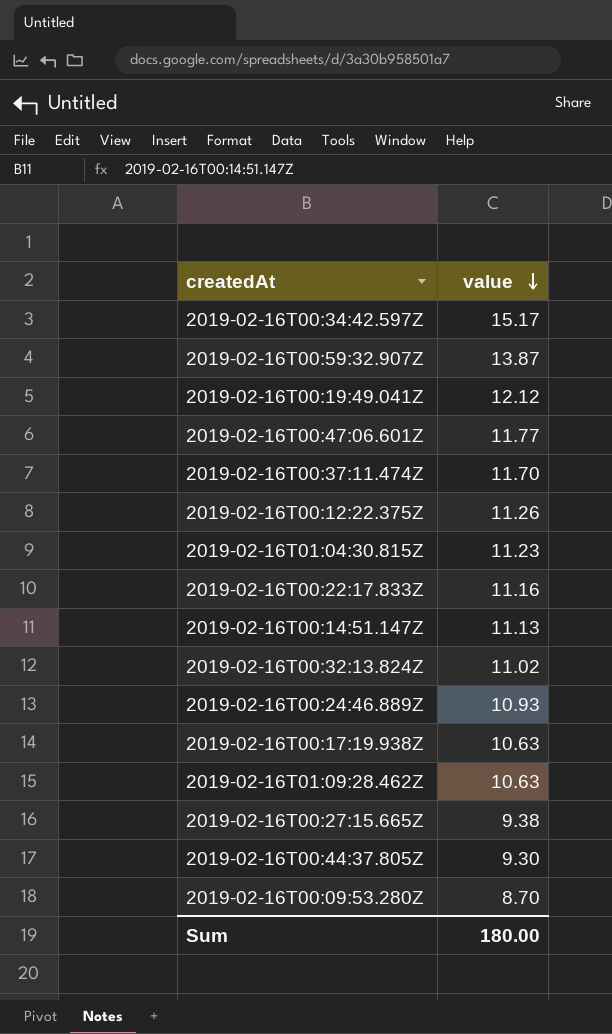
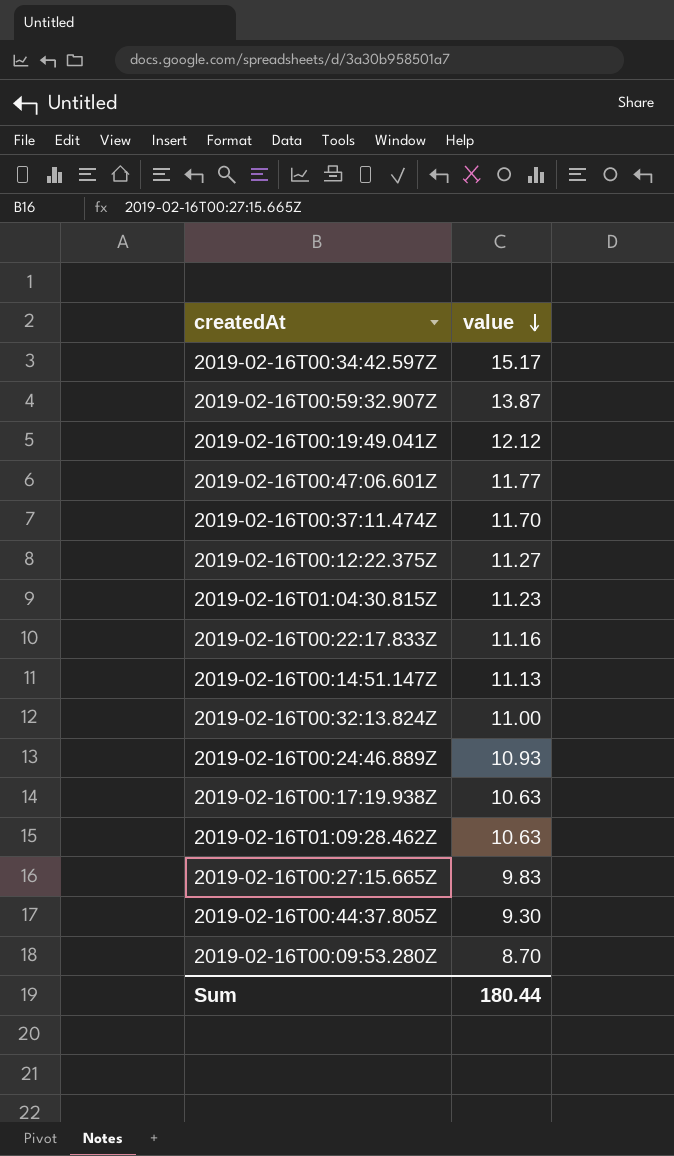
2019-02-16T00:12:22.375Z | value: 11.26 -> 11.27
2019-02-16T00:32:13.824Z | value: 11.02 -> 11.00
2019-02-16T00:27:15.665Z | value: 9.38 -> 9.83
Sum | value: 180.00 -> 180.44

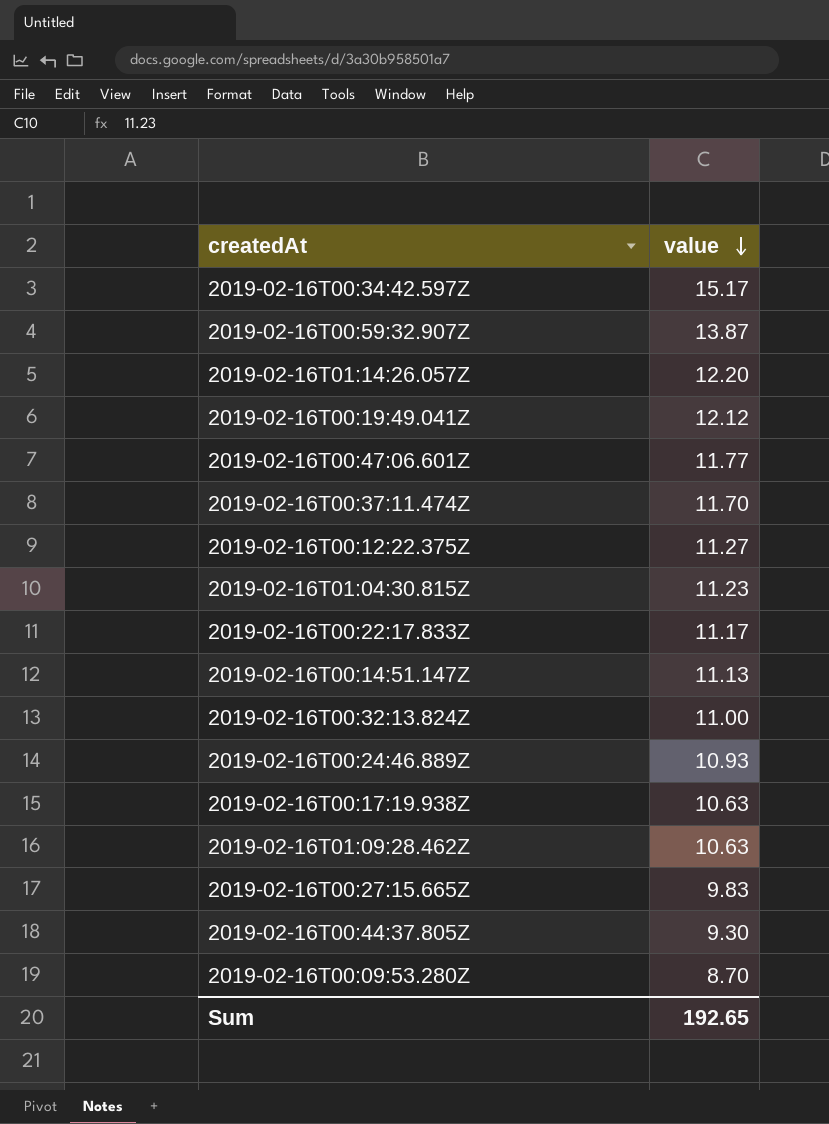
row 2019-02-16T01:14:26.057Z: none -> 12.20
2019-02-16T00:22:17.833Z | value: 11.16 -> 11.17
Sum | value: 180.44 -> 192.65

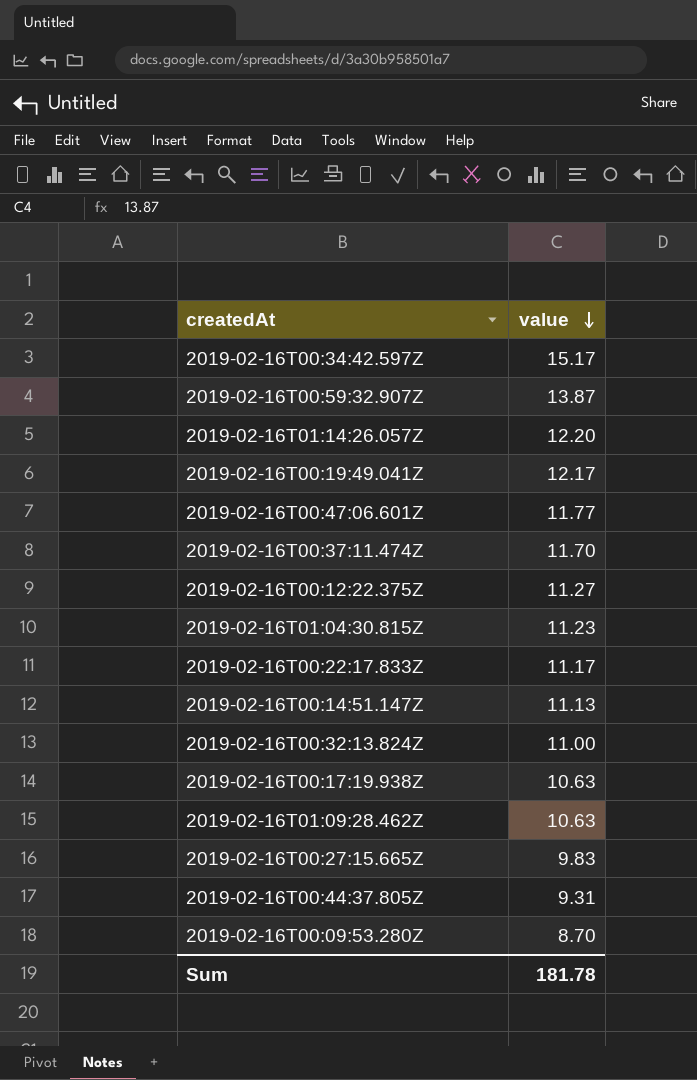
row 2019-02-16T00:24:46.889Z: 10.93 -> none
2019-02-16T00:19:49.041Z | value: 12.12 -> 12.17
2019-02-16T00:44:37.805Z | value: 9.30 -> 9.31
Sum | value: 192.65 -> 181.78

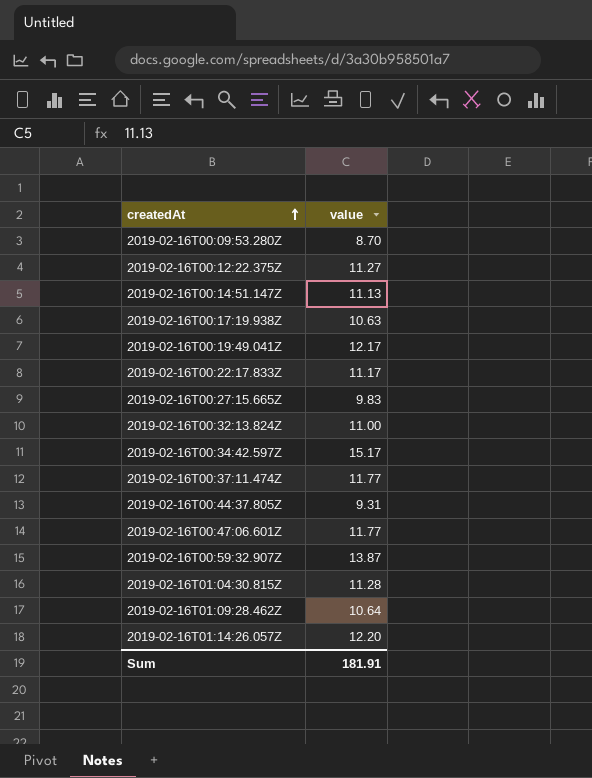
row order: value descending -> createdAt ascending
2019-02-16T00:37:11.474Z | value: 11.70 -> 11.77
2019-02-16T01:04:30.815Z | value: 11.23 -> 11.28
2019-02-16T01:09:28.462Z | value: 10.63 -> 10.64
Sum | value: 181.78 -> 181.91

